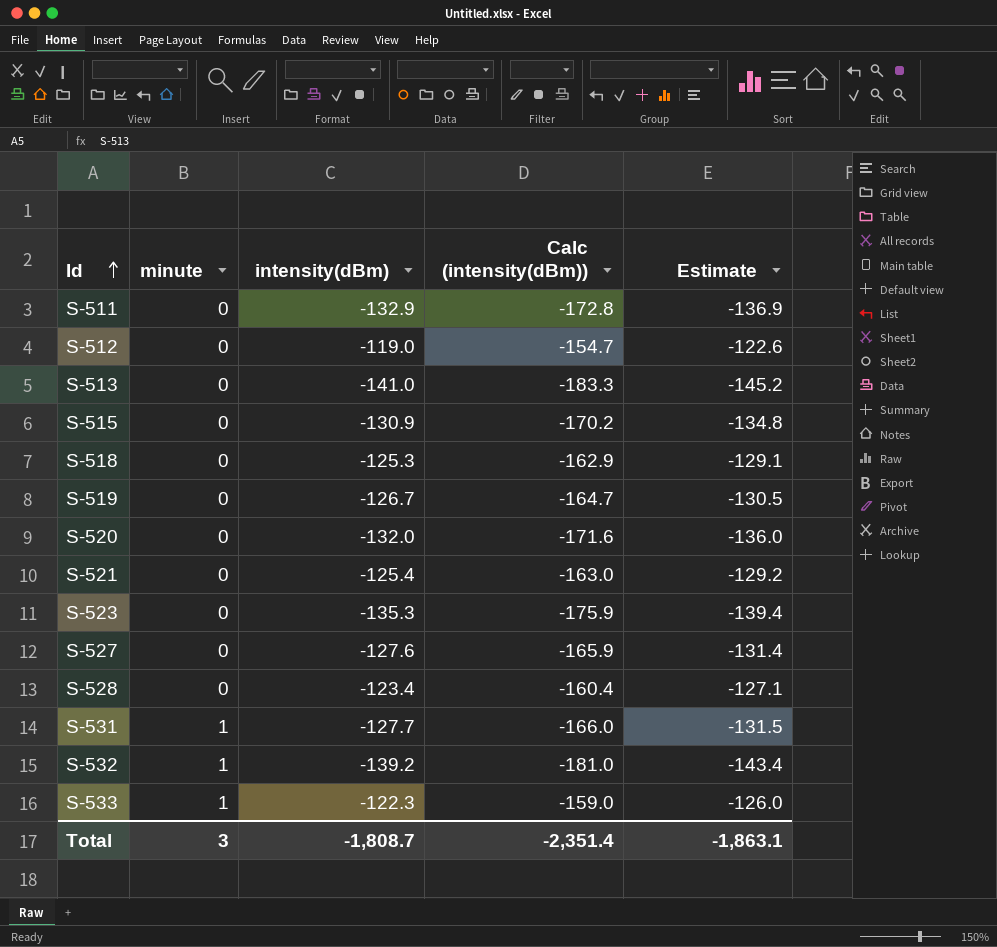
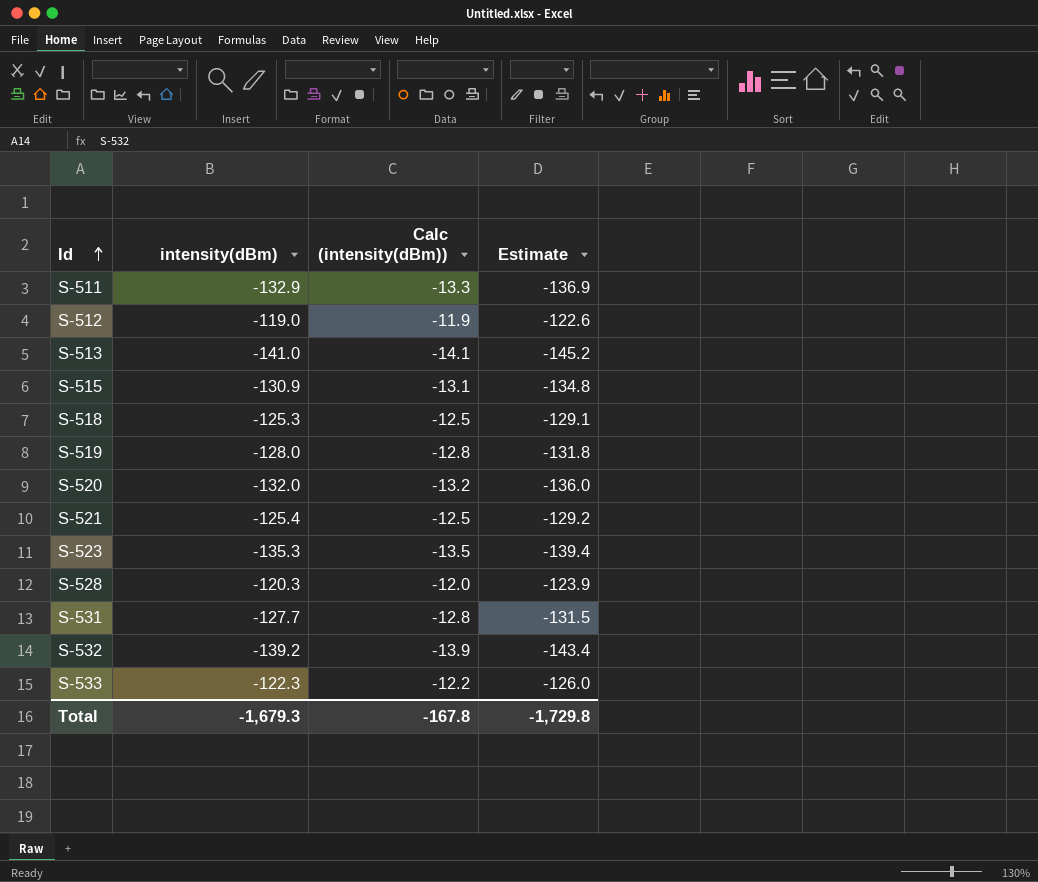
column minute | position: 2 -> none
column Calc (intensity(dBm)) | formula: [intensity(dBm)] * 1.3 -> [intensity(dBm)] * 0.1
row S-527: 0 | -127.6 | -165.9 | -131.4 -> none
S-519 | intensity(dBm): -126.7 -> -128.0
S-519 | Estimate: -130.5 -> -131.8
S-528 | intensity(dBm): -123.4 -> -120.3
S-528 | Estimate: -127.1 -> -123.9
Total | intensity(dBm): -1,808.7 -> -1,679.3
Total | Calc (intensity(dBm)): -2,351.4 -> -167.8
Total | Estimate: -1,863.1 -> -1,729.8

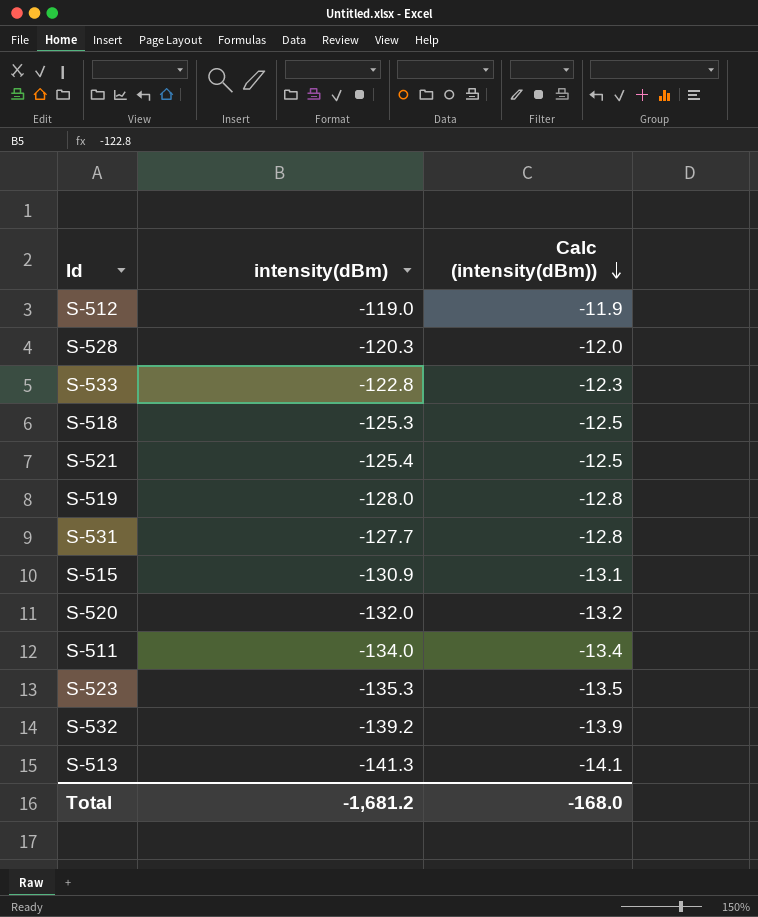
row order: Id ascending -> Calc (intensity(dBm)) descending
column Estimate | formula: [intensity(dBm)] * 1.03 -> none
S-533 | intensity(dBm): -122.3 -> -122.8
S-533 | Calc (intensity(dBm)): -12.2 -> -12.3
S-511 | intensity(dBm): -132.9 -> -134.0
S-511 | Calc (intensity(dBm)): -13.3 -> -13.4
S-513 | intensity(dBm): -141.0 -> -141.3
Total | intensity(dBm): -1,679.3 -> -1,681.2
Total | Calc (intensity(dBm)): -167.8 -> -168.0

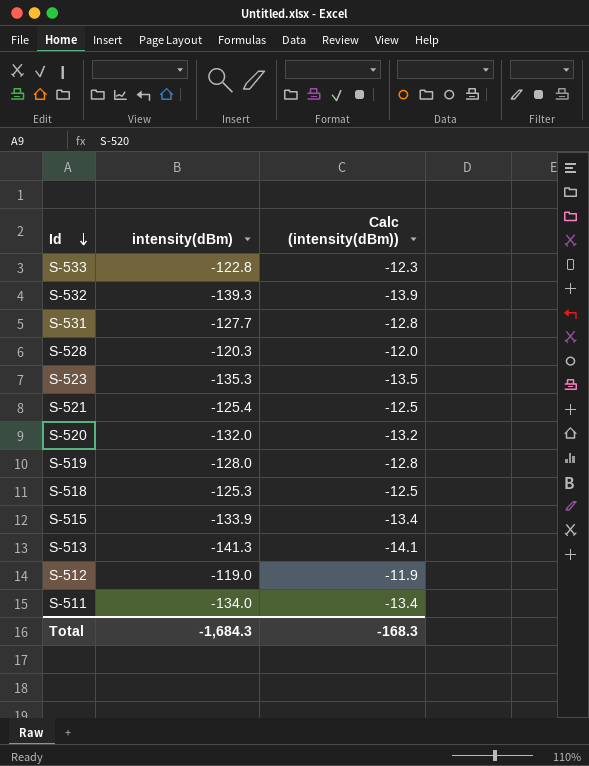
row order: Calc (intensity(dBm)) descending -> Id descending
S-532 | intensity(dBm): -139.2 -> -139.3
S-515 | intensity(dBm): -130.9 -> -133.9
S-515 | Calc (intensity(dBm)): -13.1 -> -13.4
Total | intensity(dBm): -1,681.2 -> -1,684.3
Total | Calc (intensity(dBm)): -168.0 -> -168.3

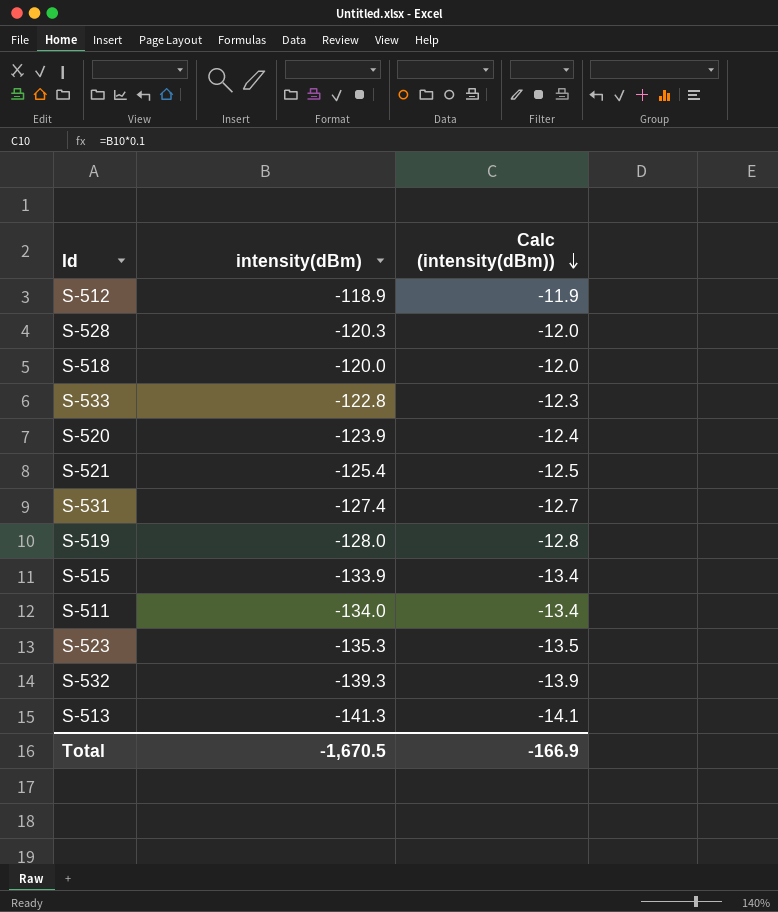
row order: Id descending -> Calc (intensity(dBm)) descending
S-512 | intensity(dBm): -119.0 -> -118.9
S-518 | intensity(dBm): -125.3 -> -120.0
S-518 | Calc (intensity(dBm)): -12.5 -> -12.0
S-520 | intensity(dBm): -132.0 -> -123.9
S-520 | Calc (intensity(dBm)): -13.2 -> -12.4
S-531 | intensity(dBm): -127.7 -> -127.4
S-531 | Calc (intensity(dBm)): -12.8 -> -12.7
Total | intensity(dBm): -1,684.3 -> -1,670.5
Total | Calc (intensity(dBm)): -168.3 -> -166.9

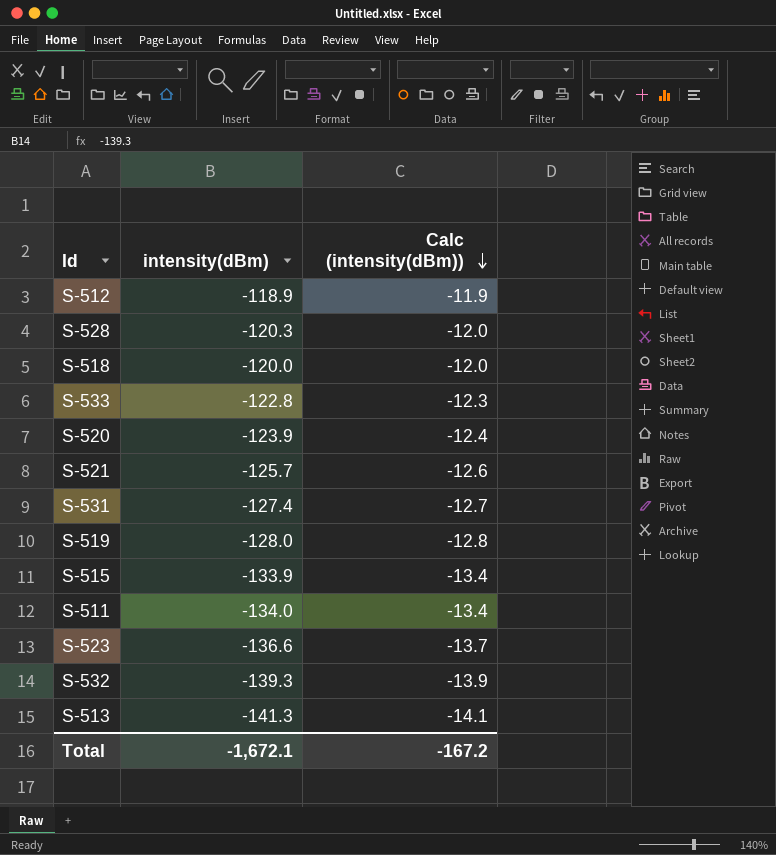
S-521 | intensity(dBm): -125.4 -> -125.7
S-521 | Calc (intensity(dBm)): -12.5 -> -12.6
S-523 | intensity(dBm): -135.3 -> -136.6
S-523 | Calc (intensity(dBm)): -13.5 -> -13.7
Total | intensity(dBm): -1,670.5 -> -1,672.1
Total | Calc (intensity(dBm)): -166.9 -> -167.2

